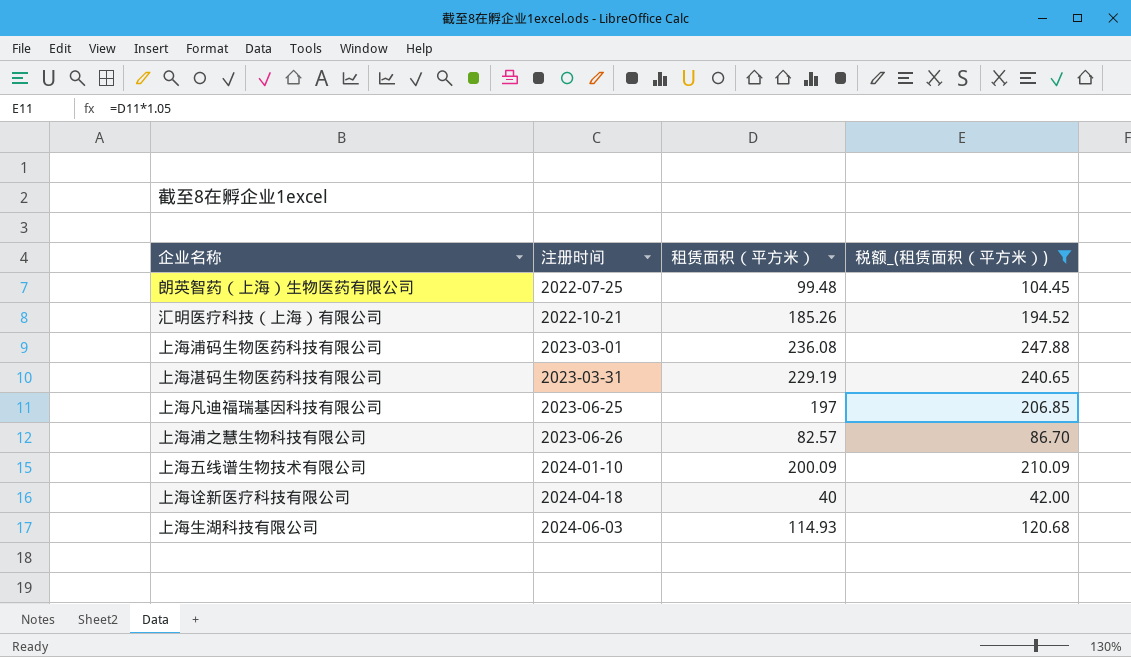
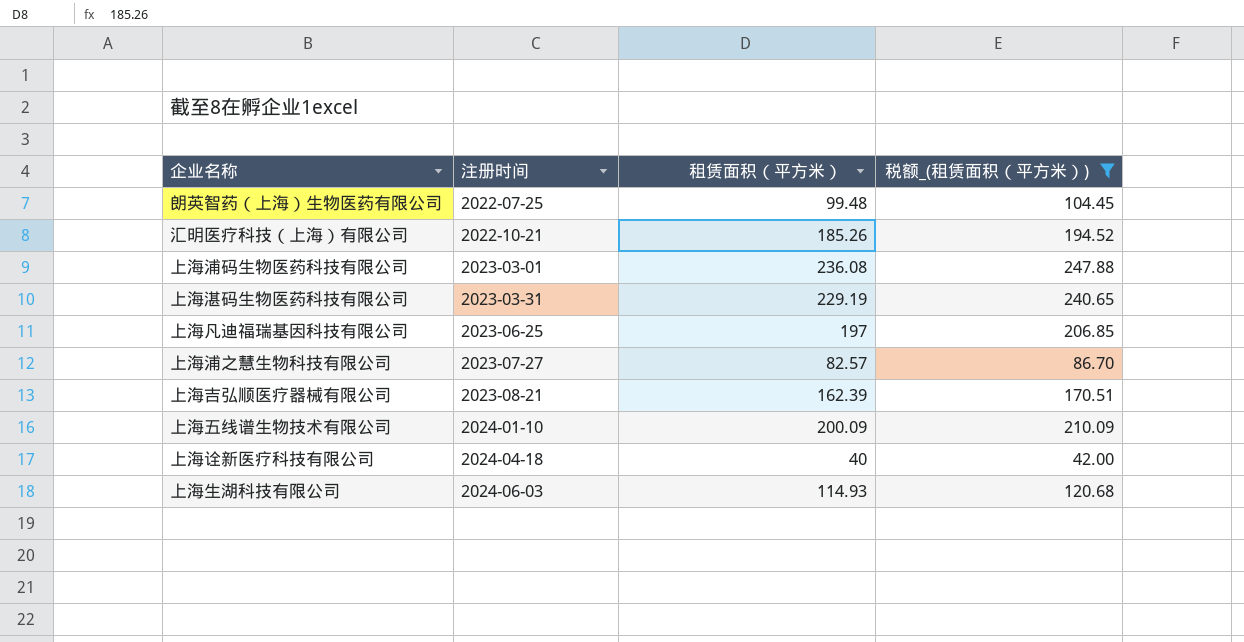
上海浦之慧生物科技有限公司 | 注册时间: 2023-06-26 -> 2023-07-27
row 上海吉弘顺医疗器械有限公司: none -> 2023-08-21 | 162.39 | 170.51

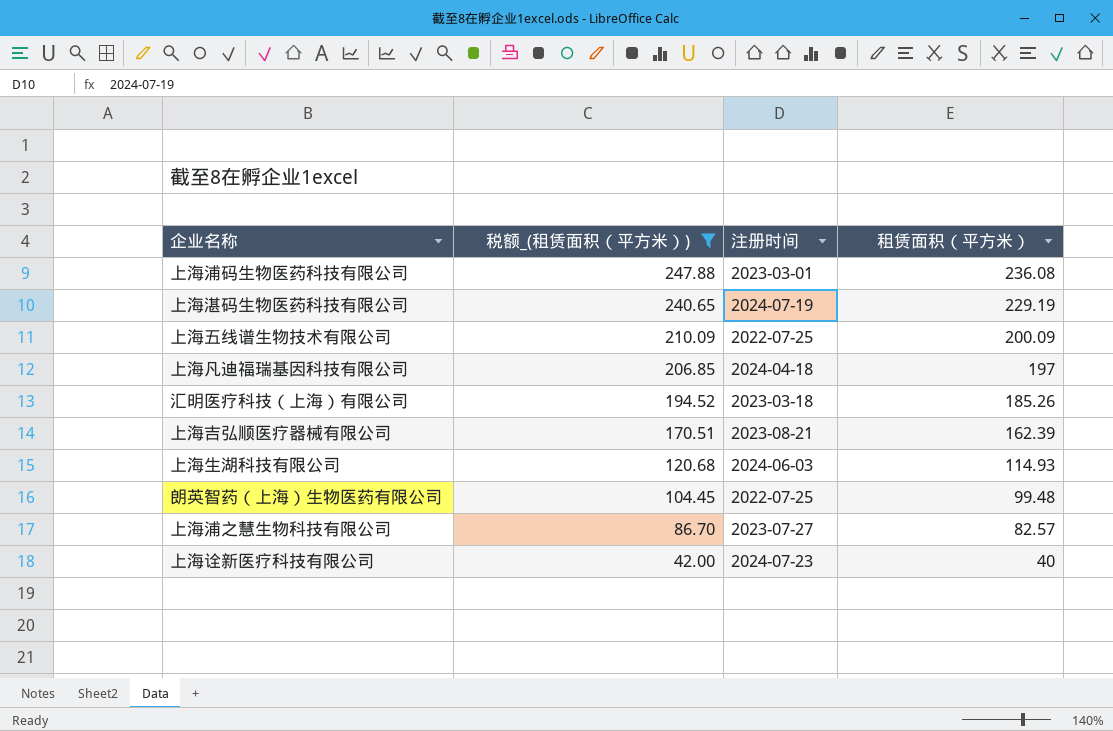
row order: 注册时间 ascending -> 税额_(租赁面积（平方米）) descending
column 税额_(租赁面积（平方米）) | position: 4 -> 2
上海湛码生物医药科技有限公司 | 注册时间: 2023-03-31 -> 2024-07-19
上海五线谱生物技术有限公司 | 注册时间: 2024-01-10 -> 2022-07-25
上海凡迪福瑞基因科技有限公司 | 注册时间: 2023-06-25 -> 2024-04-18
汇明医疗科技（上海）有限公司 | 注册时间: 2022-10-21 -> 2023-03-18
上海诠新医疗科技有限公司 | 注册时间: 2024-04-18 -> 2024-07-23

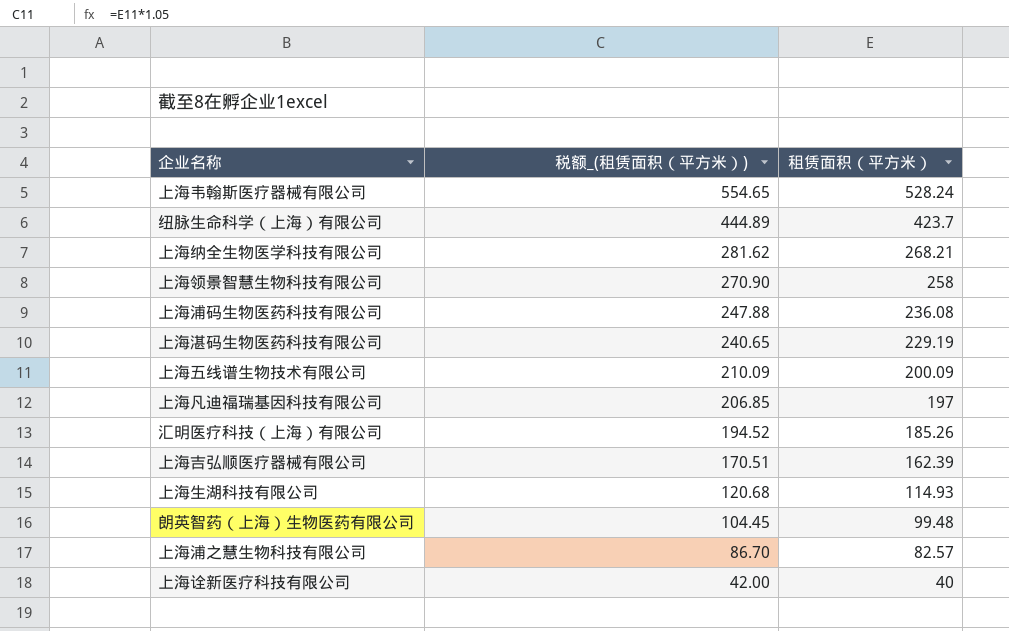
filter: 税额_(租赁面积（平方米）) <= 247.88 -> none
column 注册时间 | position: 3 -> none

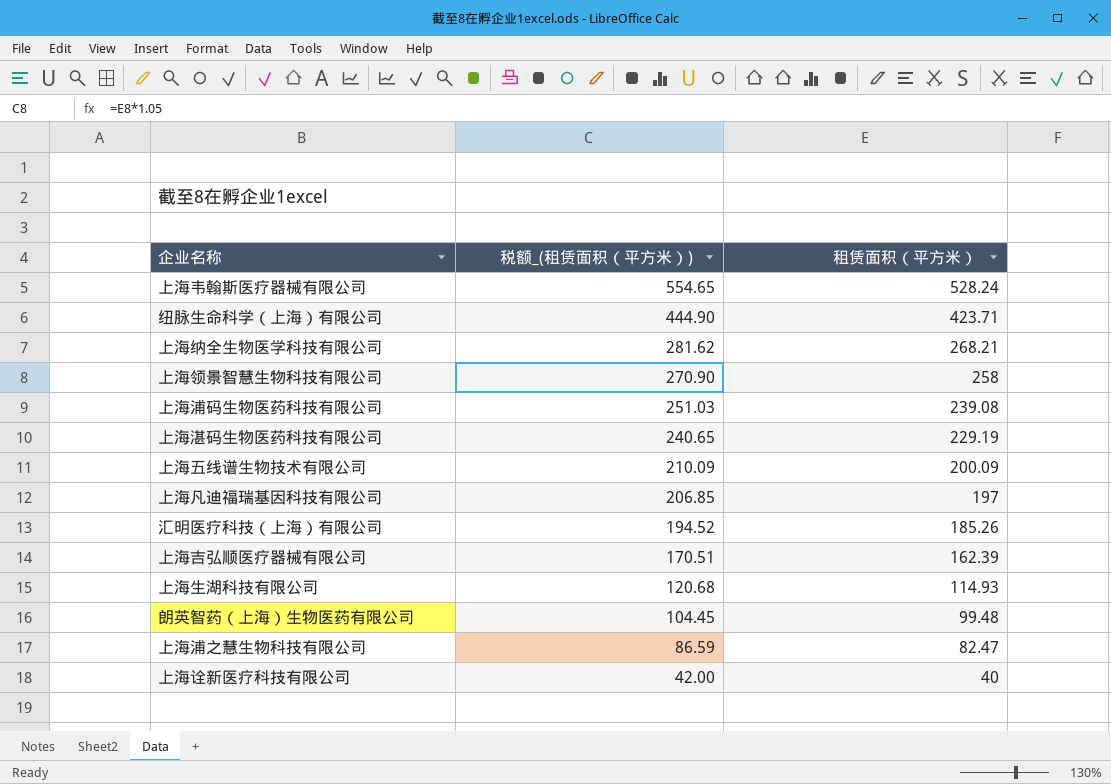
纽脉生命科学（上海）有限公司 | 税额_(租赁面积（平方米）): 444.89 -> 444.90
纽脉生命科学（上海）有限公司 | 租赁面积（平方米）: 423.7 -> 423.71
上海浦码生物医药科技有限公司 | 税额_(租赁面积（平方米）): 247.88 -> 251.03
上海浦码生物医药科技有限公司 | 租赁面积（平方米）: 236.08 -> 239.08
上海浦之慧生物科技有限公司 | 税额_(租赁面积（平方米）): 86.70 -> 86.59
上海浦之慧生物科技有限公司 | 租赁面积（平方米）: 82.57 -> 82.47

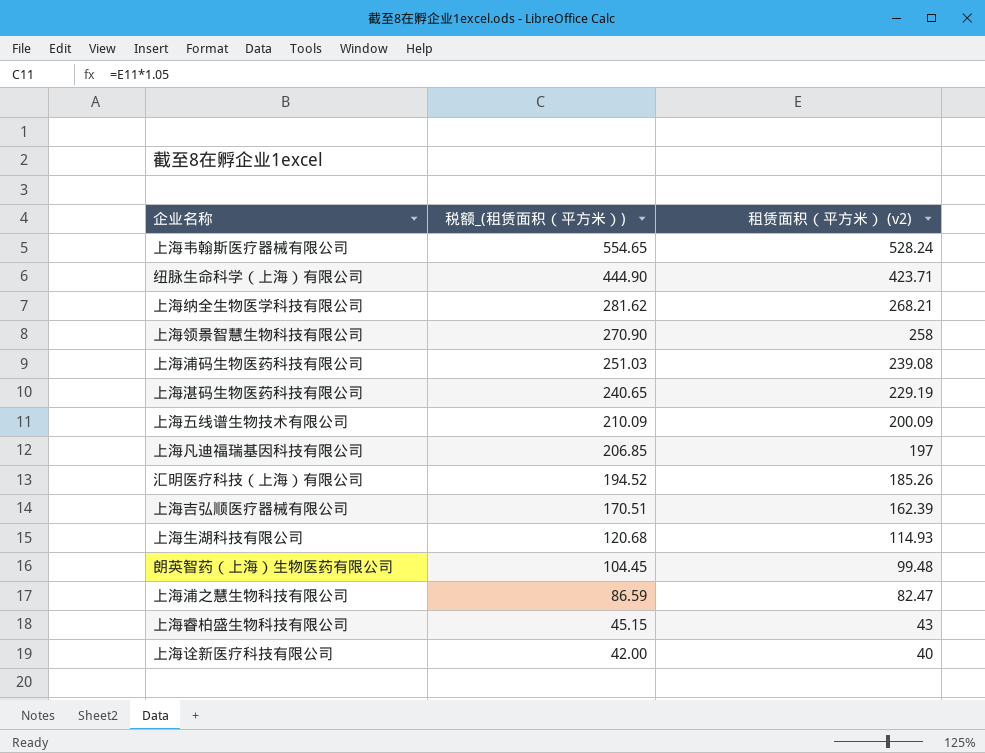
column name: 租赁面积（平方米） -> 租赁面积（平方米） (v2)
row 上海睿柏盛生物科技有限公司: none -> 45.15 | 43

